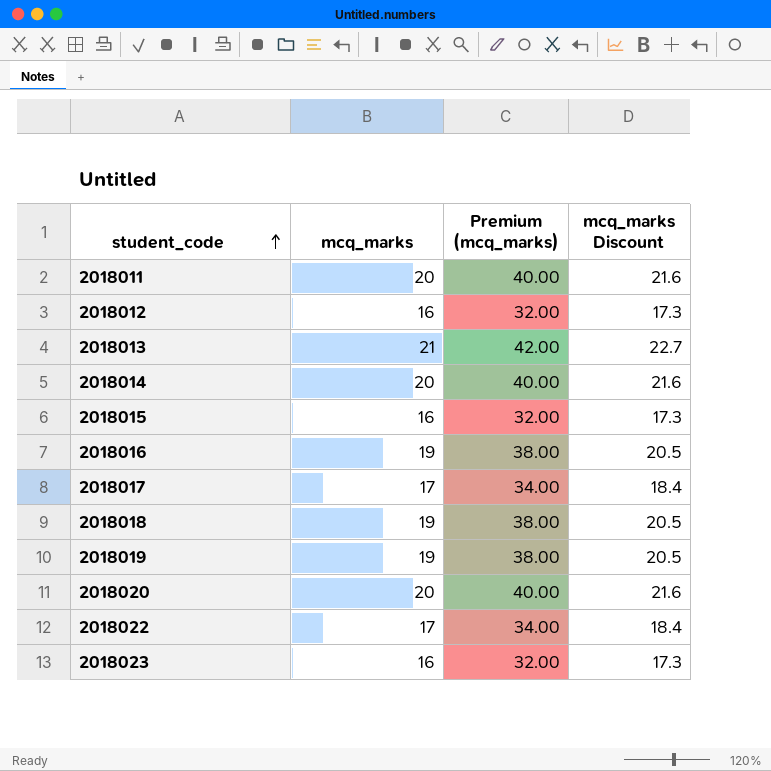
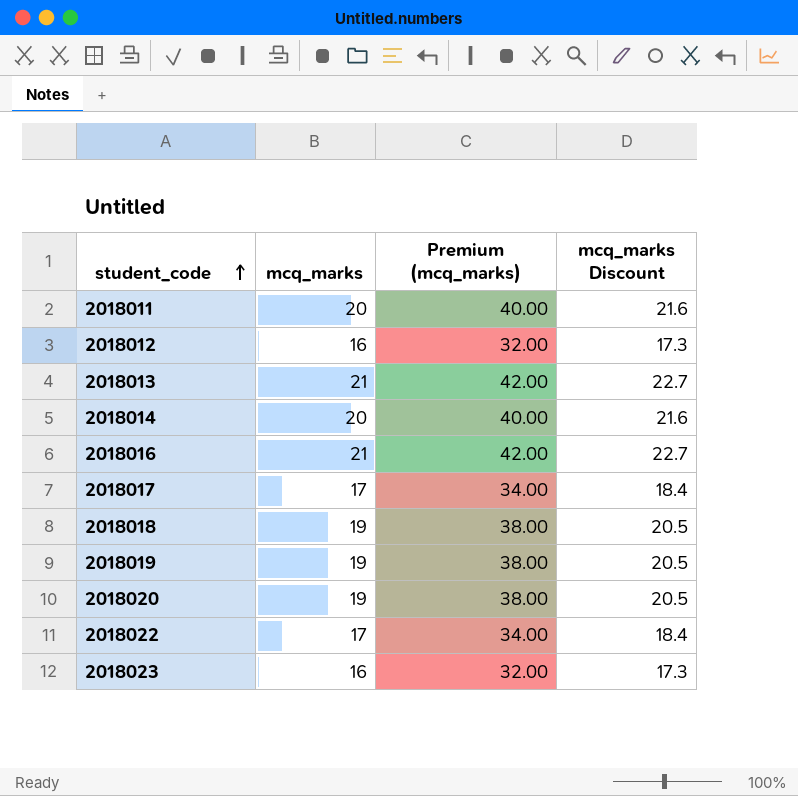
row 2018015: 16 | 32.00 | 17.3 -> none
2018016 | mcq_marks: 19 -> 21
2018016 | Premium (mcq_marks): 38.00 -> 42.00
2018016 | mcq_marks Discount: 20.5 -> 22.7
2018020 | mcq_marks: 20 -> 19
2018020 | Premium (mcq_marks): 40.00 -> 38.00
2018020 | mcq_marks Discount: 21.6 -> 20.5

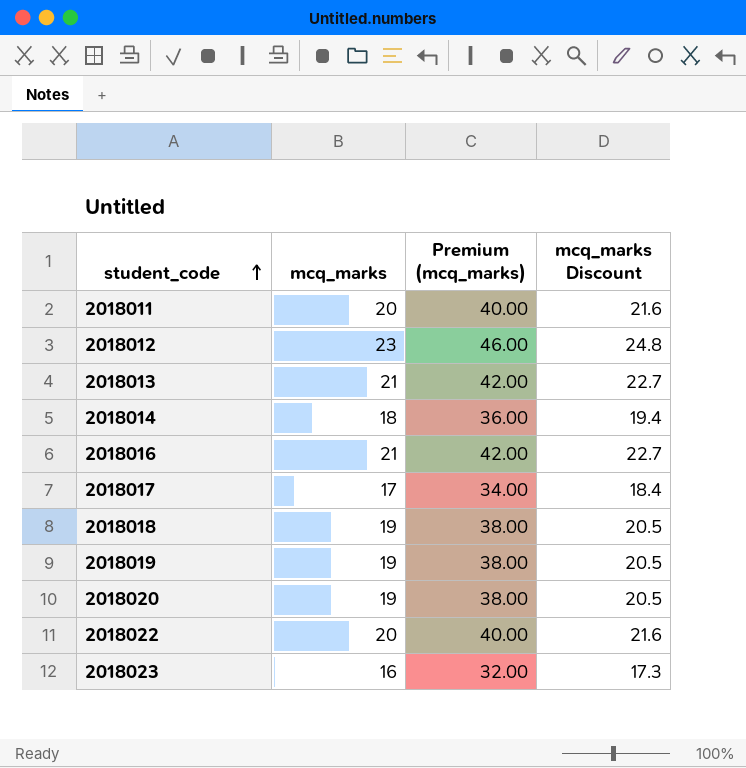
2018012 | mcq_marks: 16 -> 23
2018012 | Premium (mcq_marks): 32.00 -> 46.00
2018012 | mcq_marks Discount: 17.3 -> 24.8
2018014 | mcq_marks: 20 -> 18
2018014 | Premium (mcq_marks): 40.00 -> 36.00
2018014 | mcq_marks Discount: 21.6 -> 19.4
2018022 | mcq_marks: 17 -> 20
2018022 | Premium (mcq_marks): 34.00 -> 40.00
2018022 | mcq_marks Discount: 18.4 -> 21.6

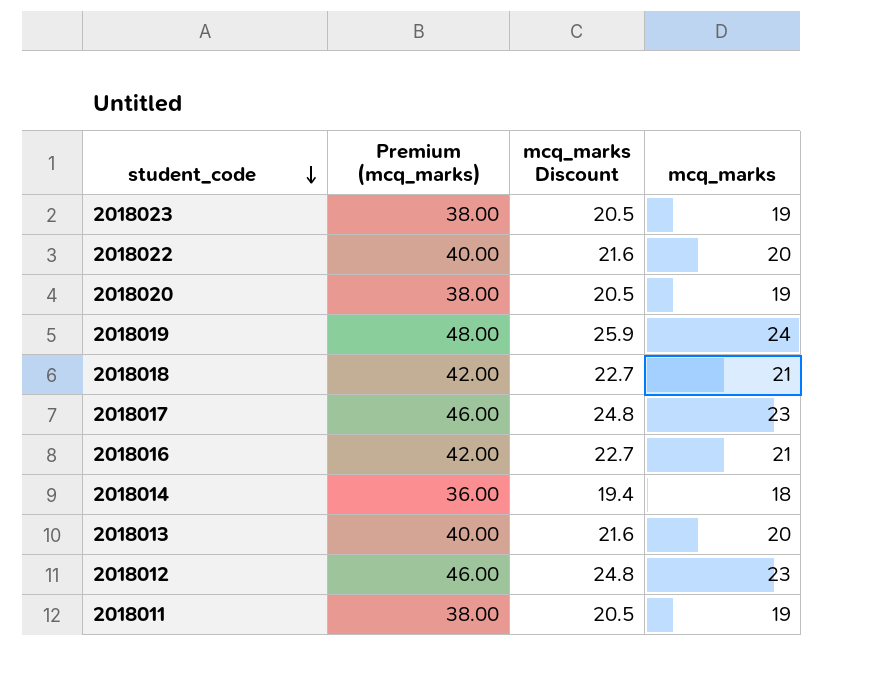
row order: student_code ascending -> student_code descending
column mcq_marks | position: 2 -> 4
2018023 | Premium (mcq_marks): 32.00 -> 38.00
2018023 | mcq_marks Discount: 17.3 -> 20.5
2018023 | mcq_marks: 16 -> 19
2018019 | Premium (mcq_marks): 38.00 -> 48.00
2018019 | mcq_marks Discount: 20.5 -> 25.9
2018019 | mcq_marks: 19 -> 24
2018018 | Premium (mcq_marks): 38.00 -> 42.00
2018018 | mcq_marks Discount: 20.5 -> 22.7
2018018 | mcq_marks: 19 -> 21
2018017 | Premium (mcq_marks): 34.00 -> 46.00
2018017 | mcq_marks Discount: 18.4 -> 24.8
2018017 | mcq_marks: 17 -> 23
2018013 | Premium (mcq_marks): 42.00 -> 40.00
2018013 | mcq_marks Discount: 22.7 -> 21.6
2018013 | mcq_marks: 21 -> 20
2018011 | Premium (mcq_marks): 40.00 -> 38.00
2018011 | mcq_marks Discount: 21.6 -> 20.5
2018011 | mcq_marks: 20 -> 19

